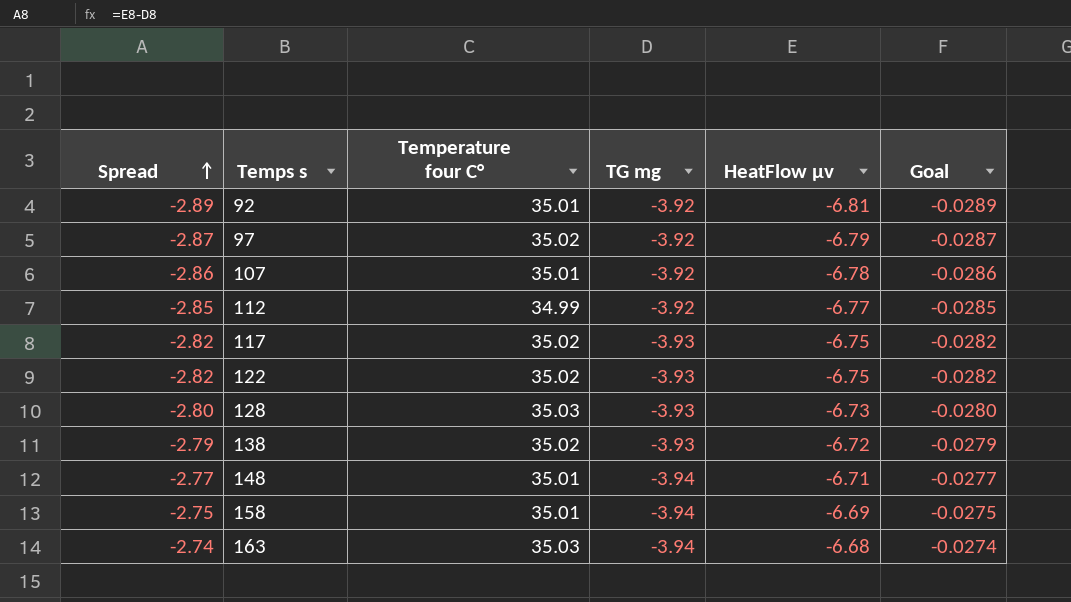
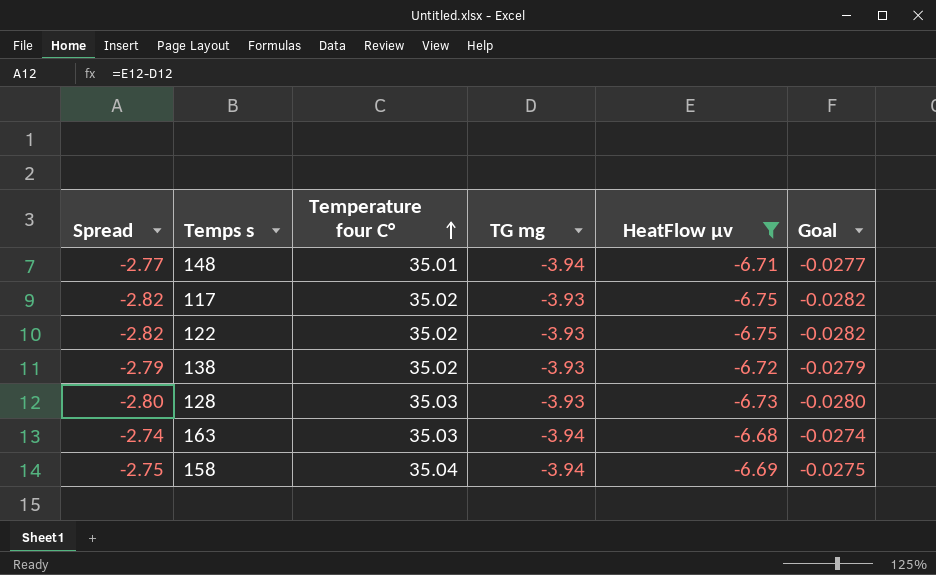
filter: none -> HeatFlow µv >= -6.75
row order: Spread ascending -> Temperature four C° ascending
158 | Temperature four C°: 35.01 -> 35.04

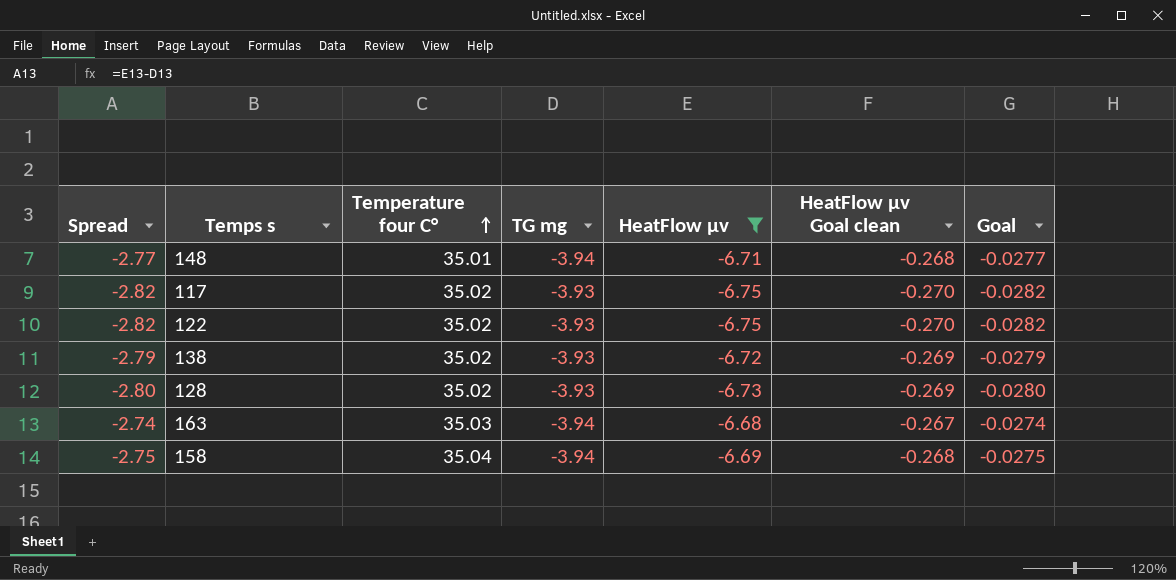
column HeatFlow µv Goal clean | formula: none -> [HeatFlow µv] * 0.04
128 | Temperature four C°: 35.03 -> 35.02

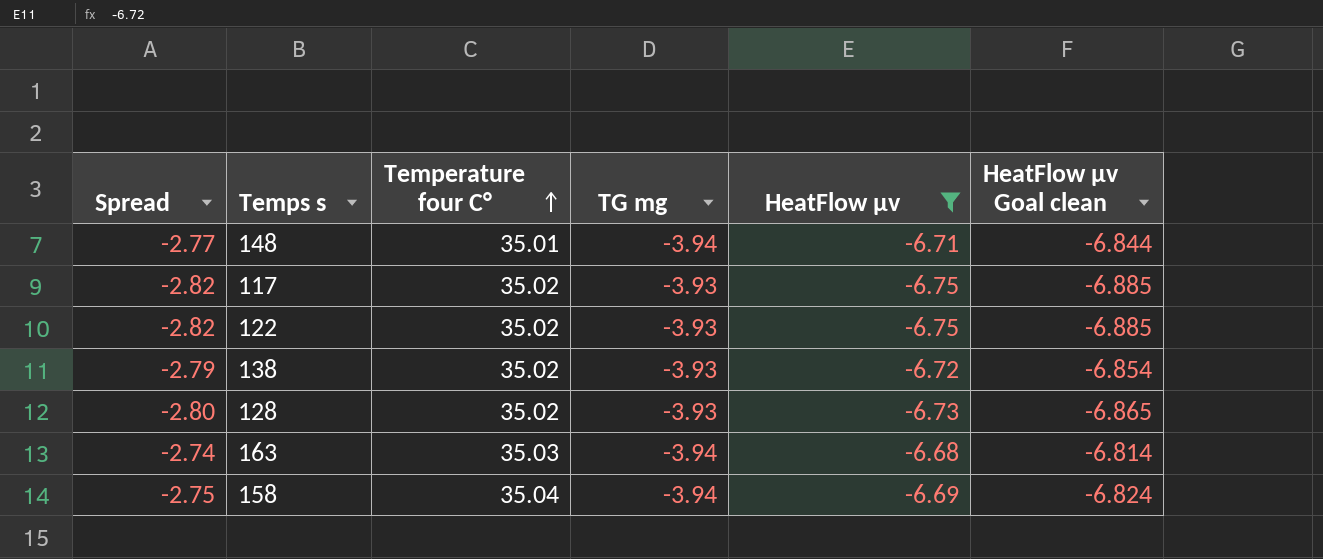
column Goal | formula: [Spread] * 0.01 -> none
column HeatFlow µv Goal clean | formula: [HeatFlow µv] * 0.04 -> [HeatFlow µv] * 1.02

